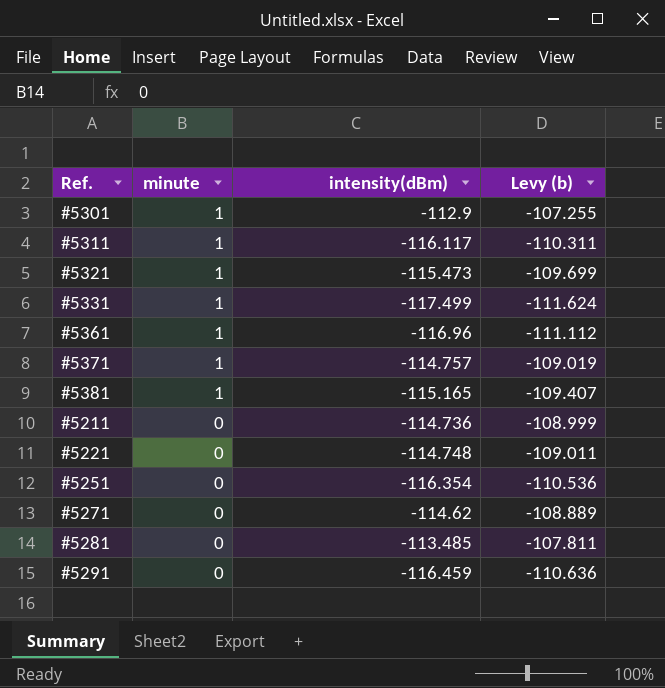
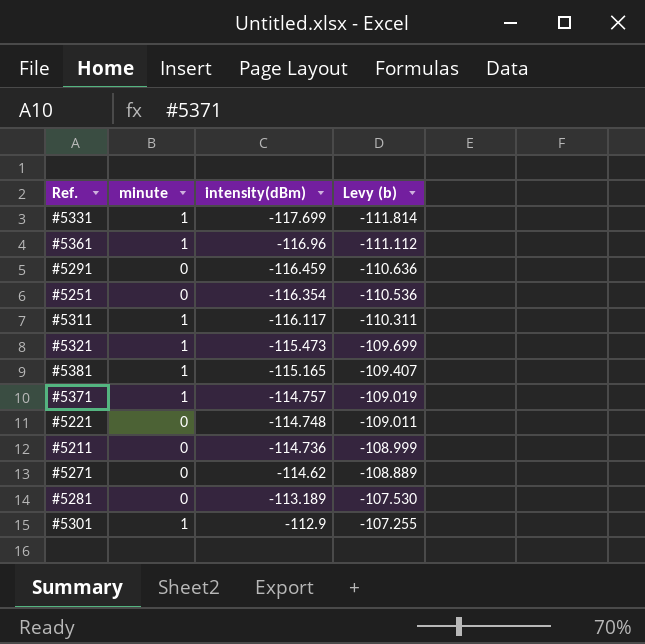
row order: minute descending -> intensity(dBm) ascending
#5331 | intensity(dBm): -117.499 -> -117.699
#5331 | Levy (b): -111.624 -> -111.814
#5281 | intensity(dBm): -113.485 -> -113.189
#5281 | Levy (b): -107.811 -> -107.530

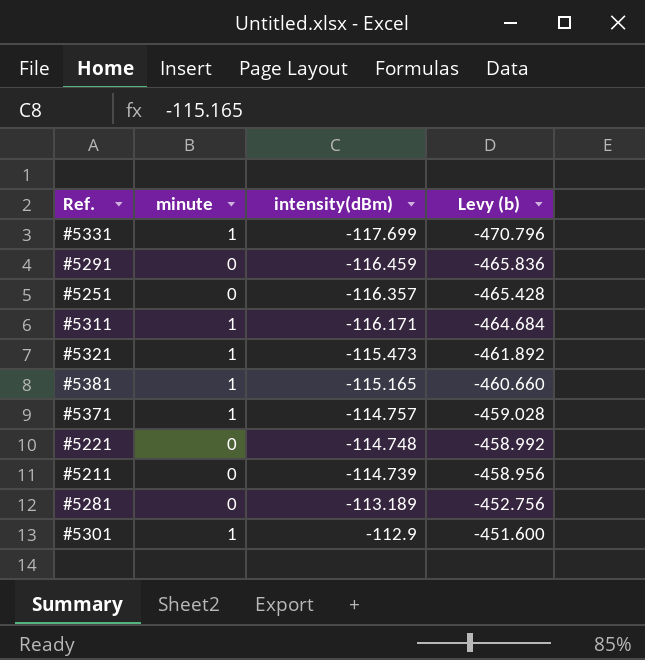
column Levy (b) | formula: [intensity(dBm)] * 0.95 -> [intensity(dBm)] * 4
row #5361: 1 | -116.96 | -111.112 -> none
row #5271: 0 | -114.62 | -108.889 -> none
#5251 | intensity(dBm): -116.354 -> -116.357
#5311 | intensity(dBm): -116.117 -> -116.171
#5211 | intensity(dBm): -114.736 -> -114.739

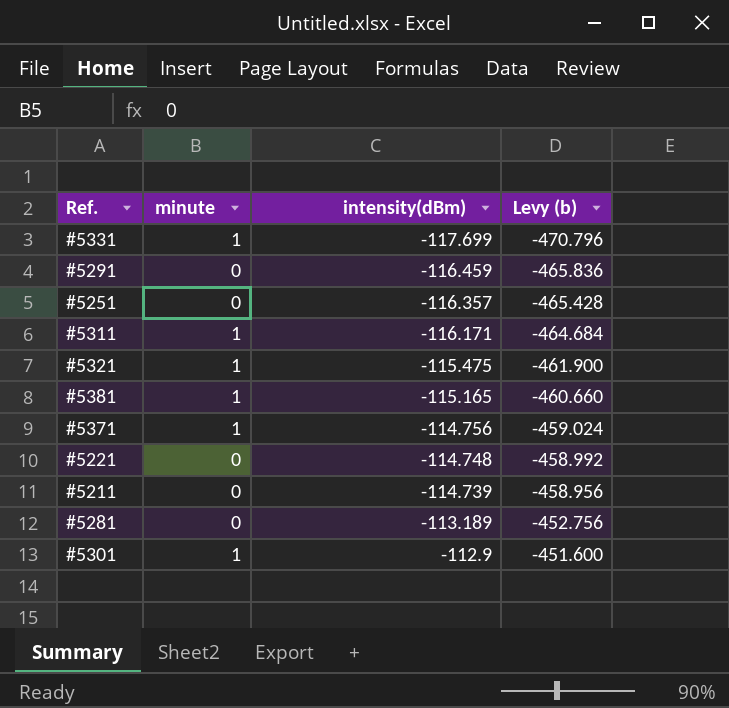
#5321 | intensity(dBm): -115.473 -> -115.475
#5321 | Levy (b): -461.892 -> -461.900
#5371 | intensity(dBm): -114.757 -> -114.756
#5371 | Levy (b): -459.028 -> -459.024

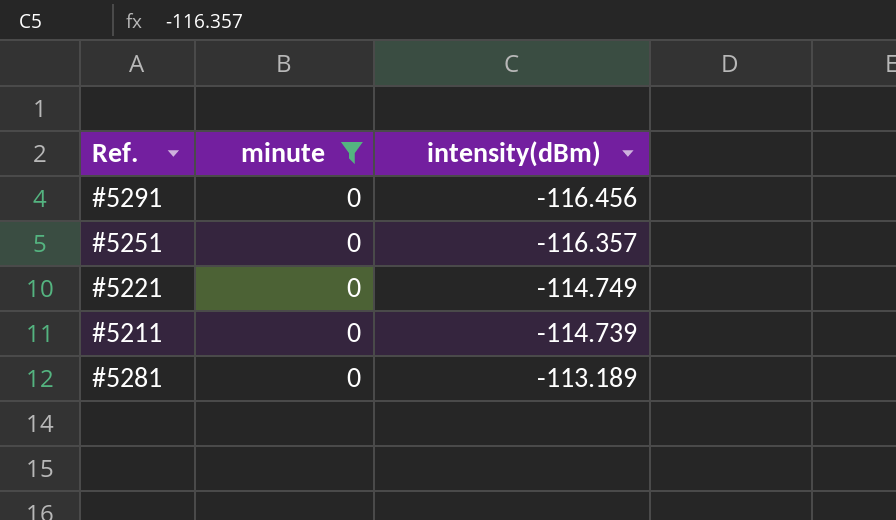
filter: none -> minute = 0
column Levy (b) | formula: [intensity(dBm)] * 4 -> none
#5291 | intensity(dBm): -116.459 -> -116.456
#5221 | intensity(dBm): -114.748 -> -114.749

